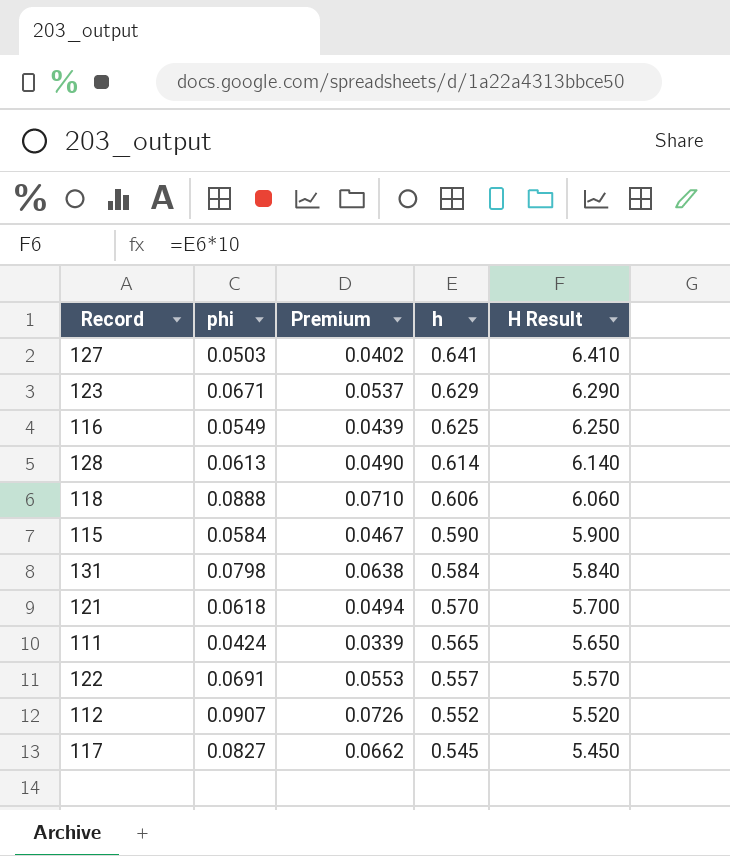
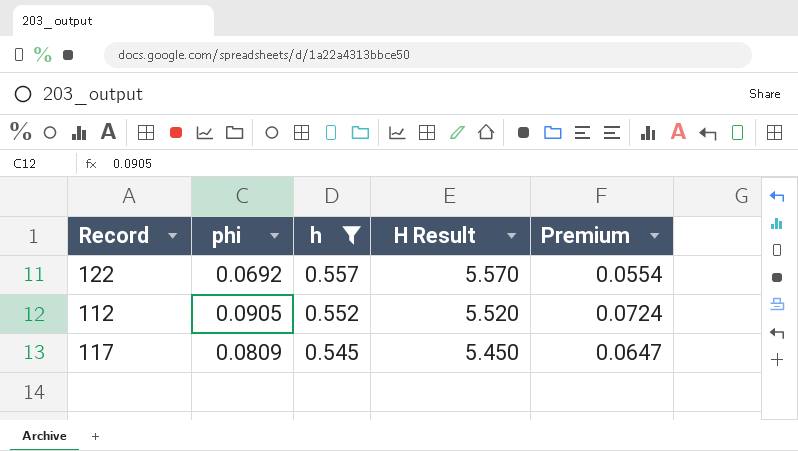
filter: none -> h <= 0.557
column Premium | position: 3 -> 5
122 | phi: 0.0691 -> 0.0692
122 | Premium: 0.0553 -> 0.0554
112 | phi: 0.0907 -> 0.0905
112 | Premium: 0.0726 -> 0.0724
117 | phi: 0.0827 -> 0.0809
117 | Premium: 0.0662 -> 0.0647

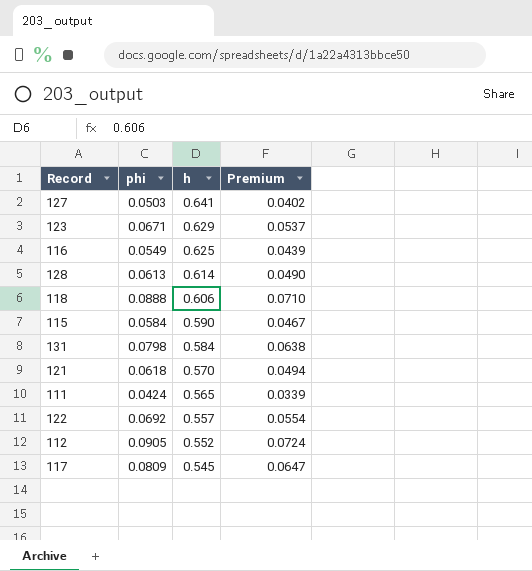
filter: h <= 0.557 -> none
column H Result | formula: [h] * 10 -> none

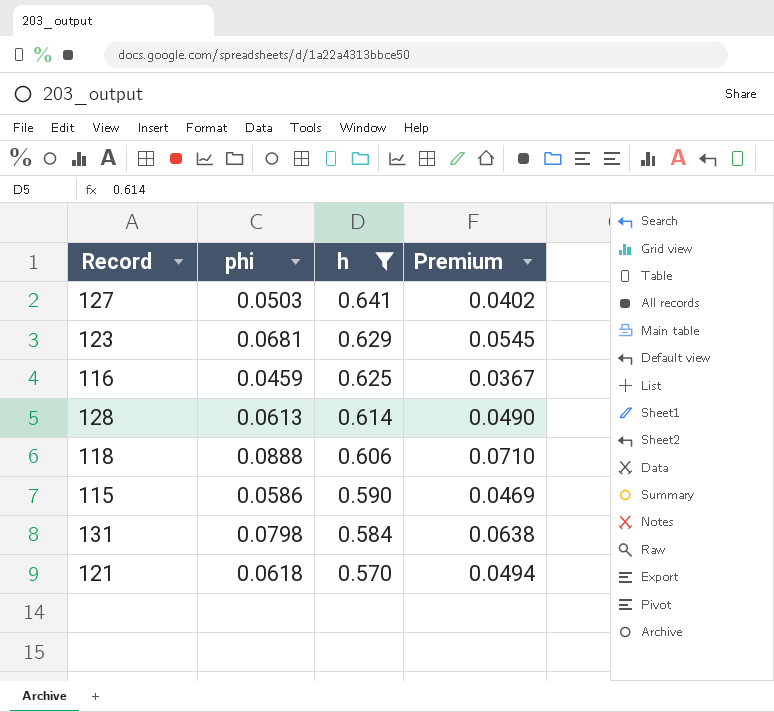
filter: none -> h >= 0.570
123 | phi: 0.0671 -> 0.0681
123 | Premium: 0.0537 -> 0.0545
116 | phi: 0.0549 -> 0.0459
116 | Premium: 0.0439 -> 0.0367
115 | phi: 0.0584 -> 0.0586
115 | Premium: 0.0467 -> 0.0469

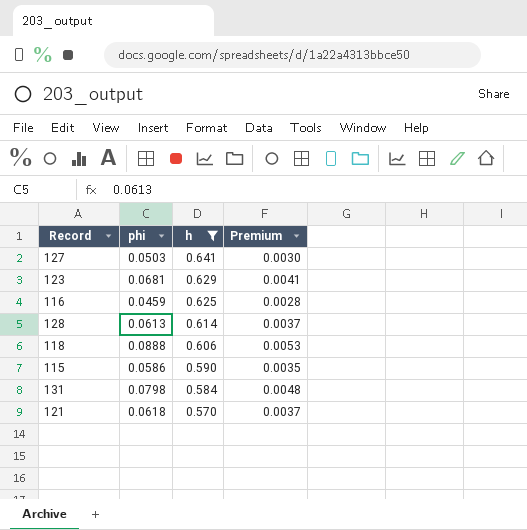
column Premium | formula: [phi] * 0.8 -> [phi] * 0.06

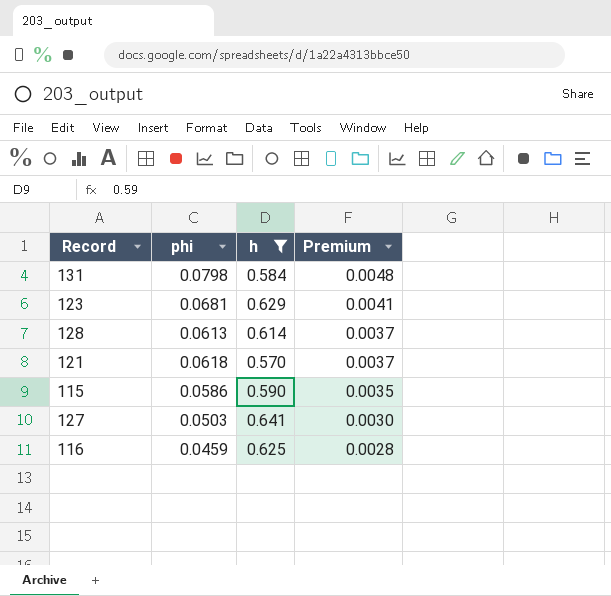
row order: h descending -> Premium descending
row 118: 0.0888 | 0.606 | 0.0053 -> none

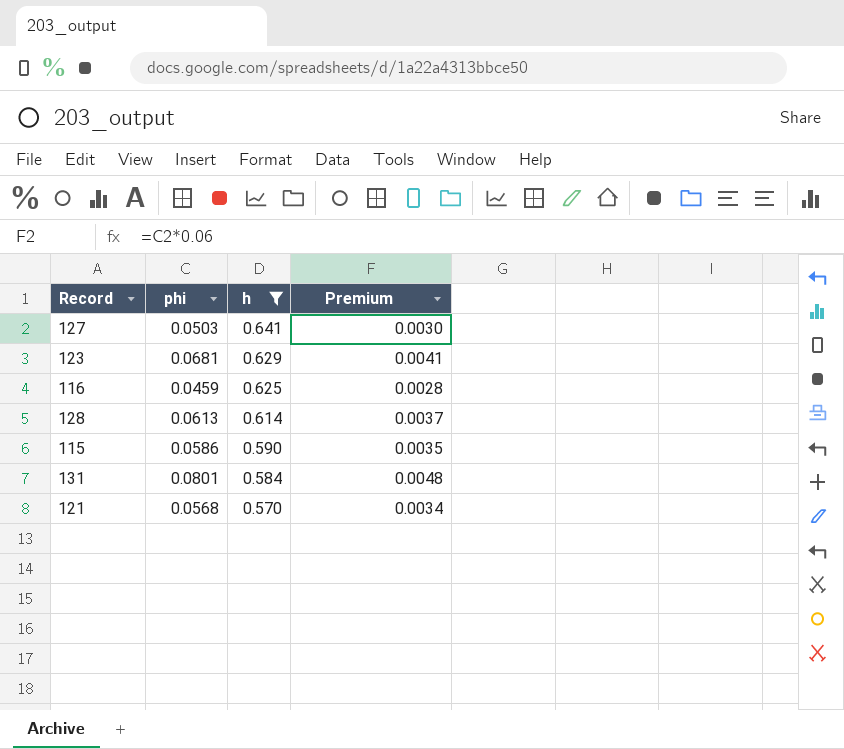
row order: Premium descending -> h descending
131 | phi: 0.0798 -> 0.0801
121 | phi: 0.0618 -> 0.0568
121 | Premium: 0.0037 -> 0.0034

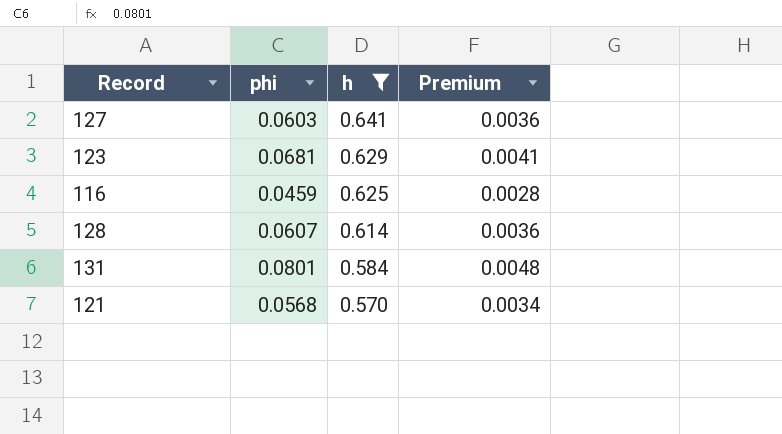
row 115: 0.0586 | 0.590 | 0.0035 -> none
127 | phi: 0.0503 -> 0.0603
127 | Premium: 0.0030 -> 0.0036
128 | phi: 0.0613 -> 0.0607
128 | Premium: 0.0037 -> 0.0036

